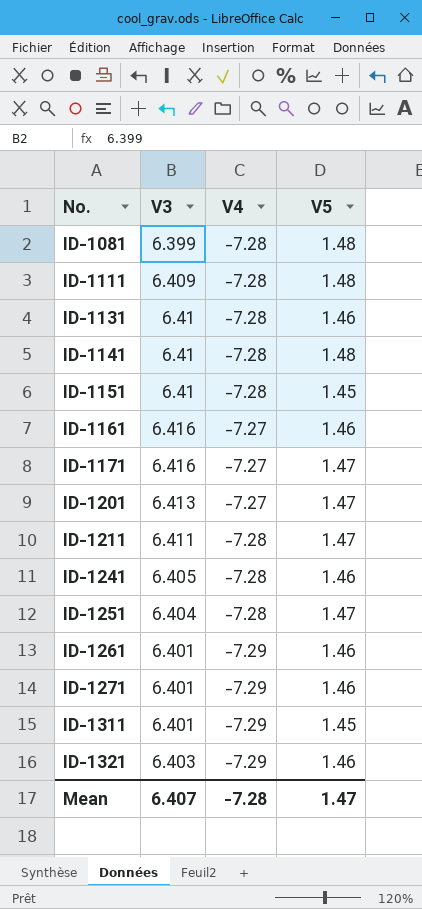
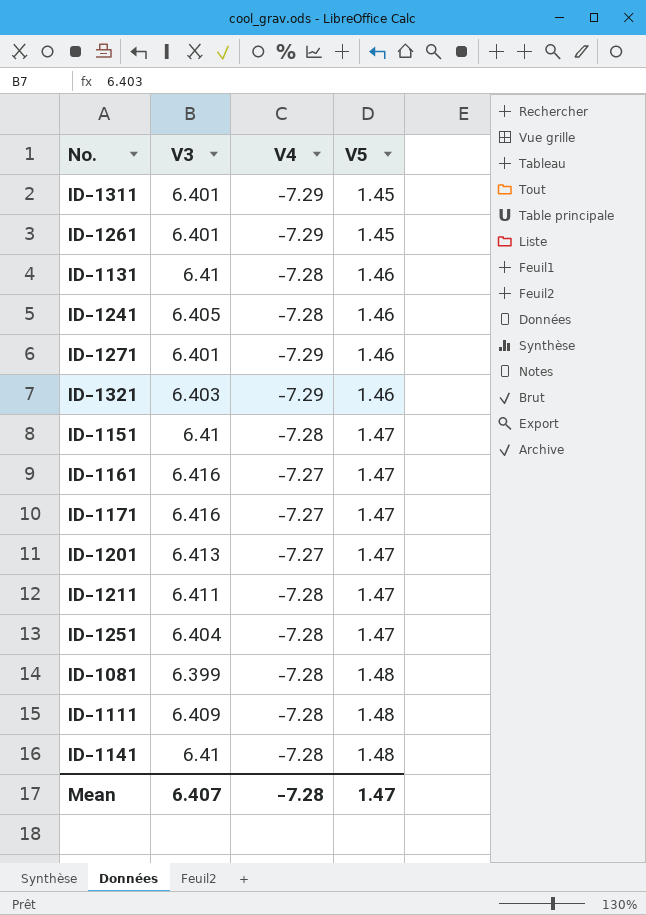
row order: No. ascending -> V5 ascending
ID-1261 | V5: 1.46 -> 1.45
ID-1151 | V5: 1.45 -> 1.47
ID-1161 | V5: 1.46 -> 1.47

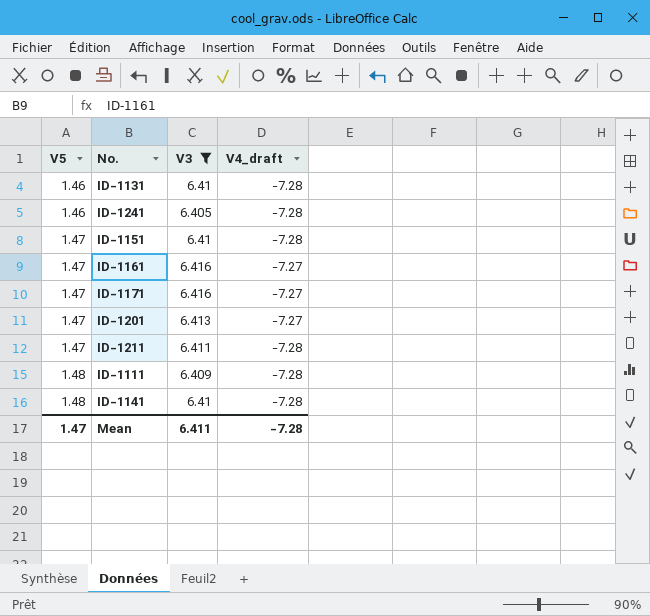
filter: none -> V3 >= 6.405
column V5 | position: 4 -> 1
column name: V4 -> V4_draft
Mean | V3: 6.407 -> 6.411

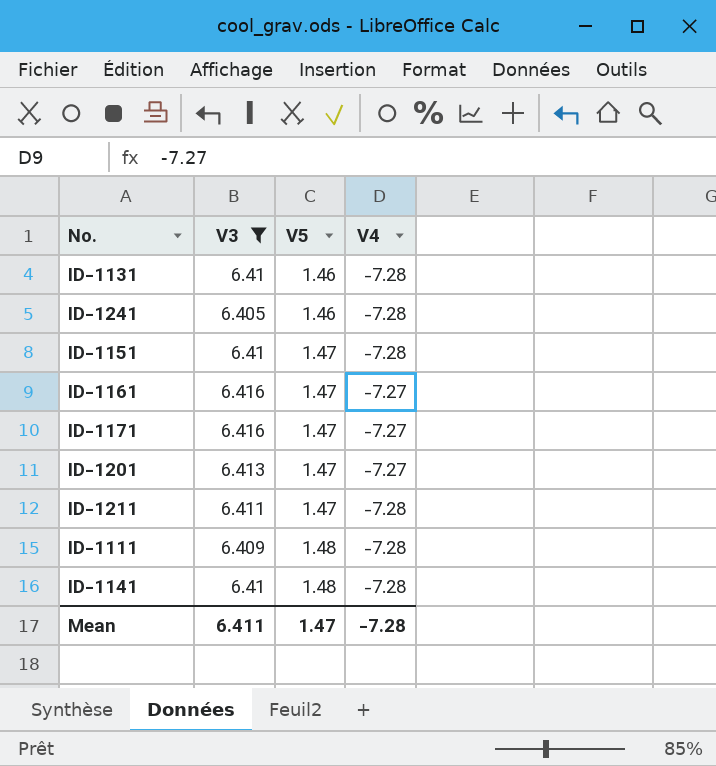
column V5 | position: 1 -> 3
column name: V4_draft -> V4

